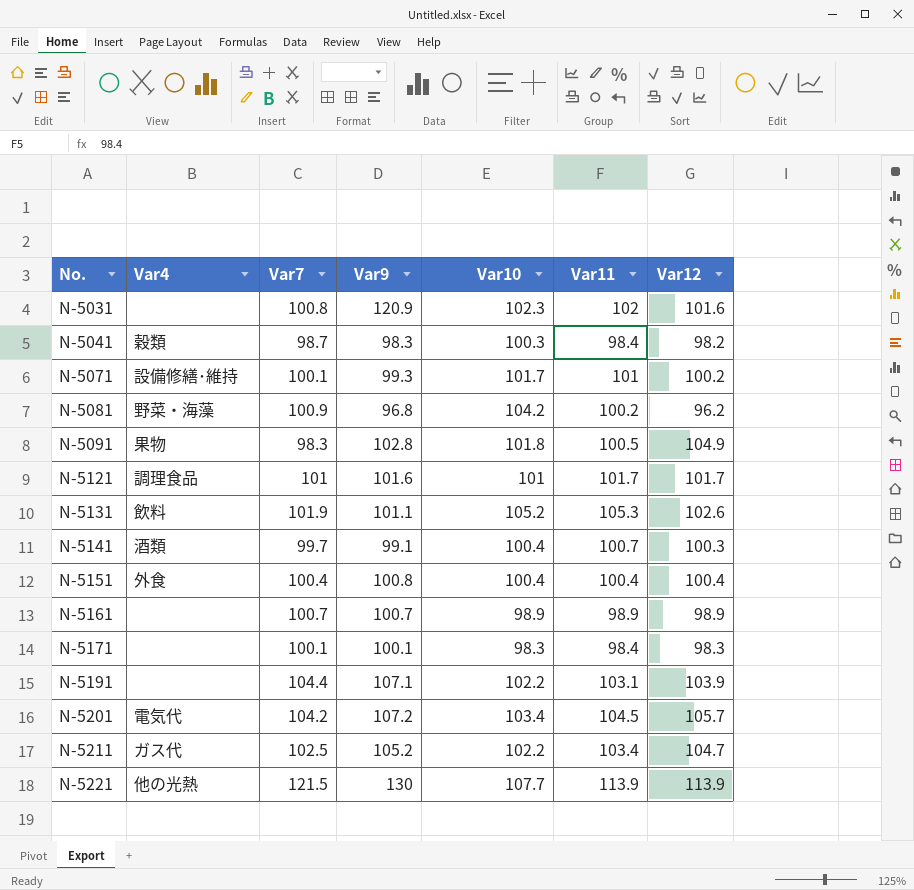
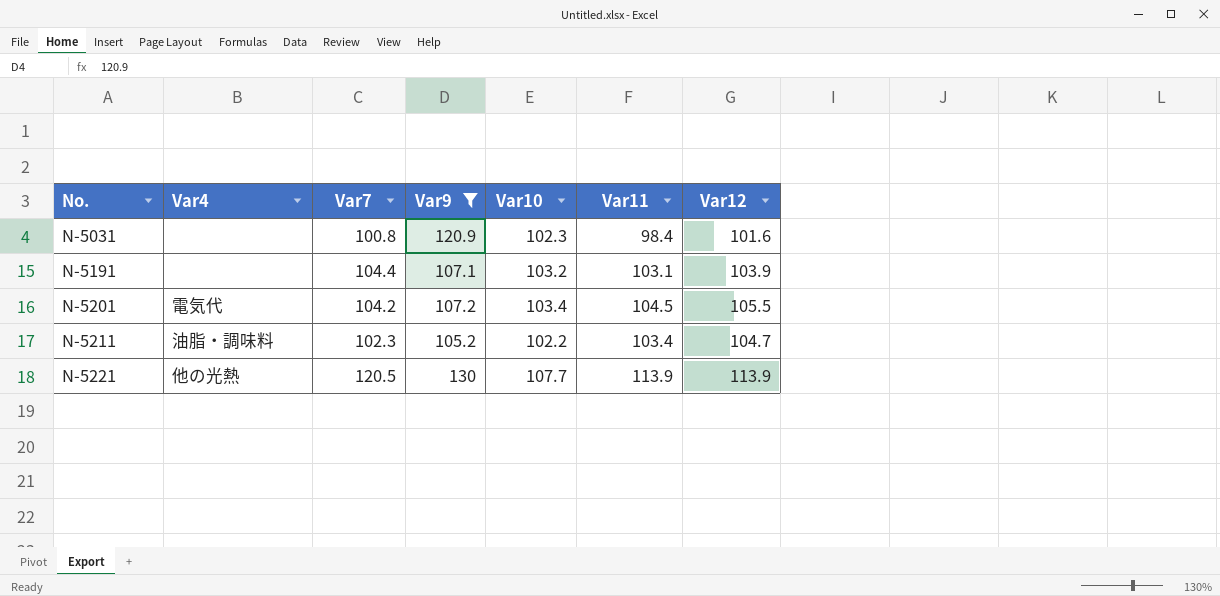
filter: none -> Var9 >= 105.2
N-5031 | Var11: 102 -> 98.4
N-5191 | Var10: 102.2 -> 103.2
N-5201 | Var12: 105.7 -> 105.5
N-5211 | Var4: ガス代 -> 油脂・調味料
N-5211 | Var7: 102.5 -> 102.3
N-5221 | Var7: 121.5 -> 120.5

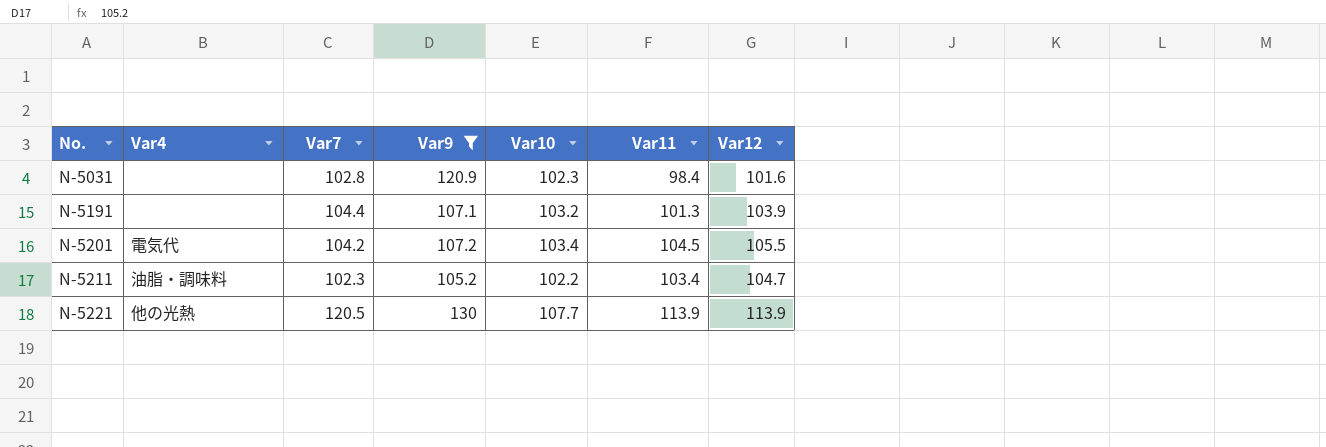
N-5031 | Var7: 100.8 -> 102.8
N-5191 | Var11: 103.1 -> 101.3

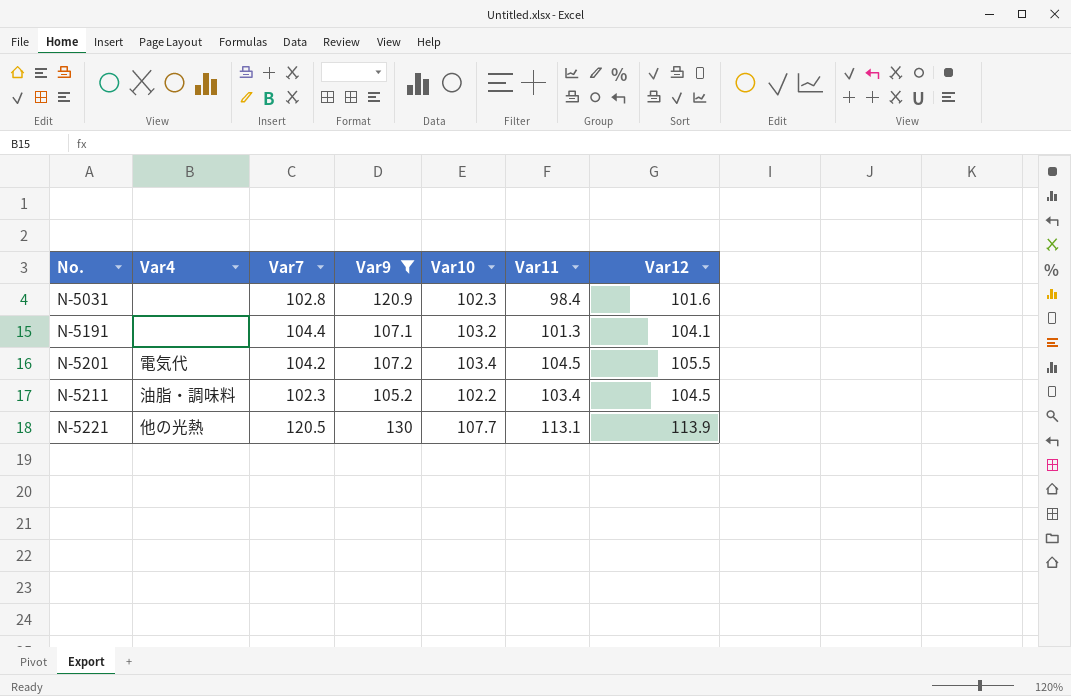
N-5191 | Var12: 103.9 -> 104.1
N-5211 | Var12: 104.7 -> 104.5
N-5221 | Var11: 113.9 -> 113.1

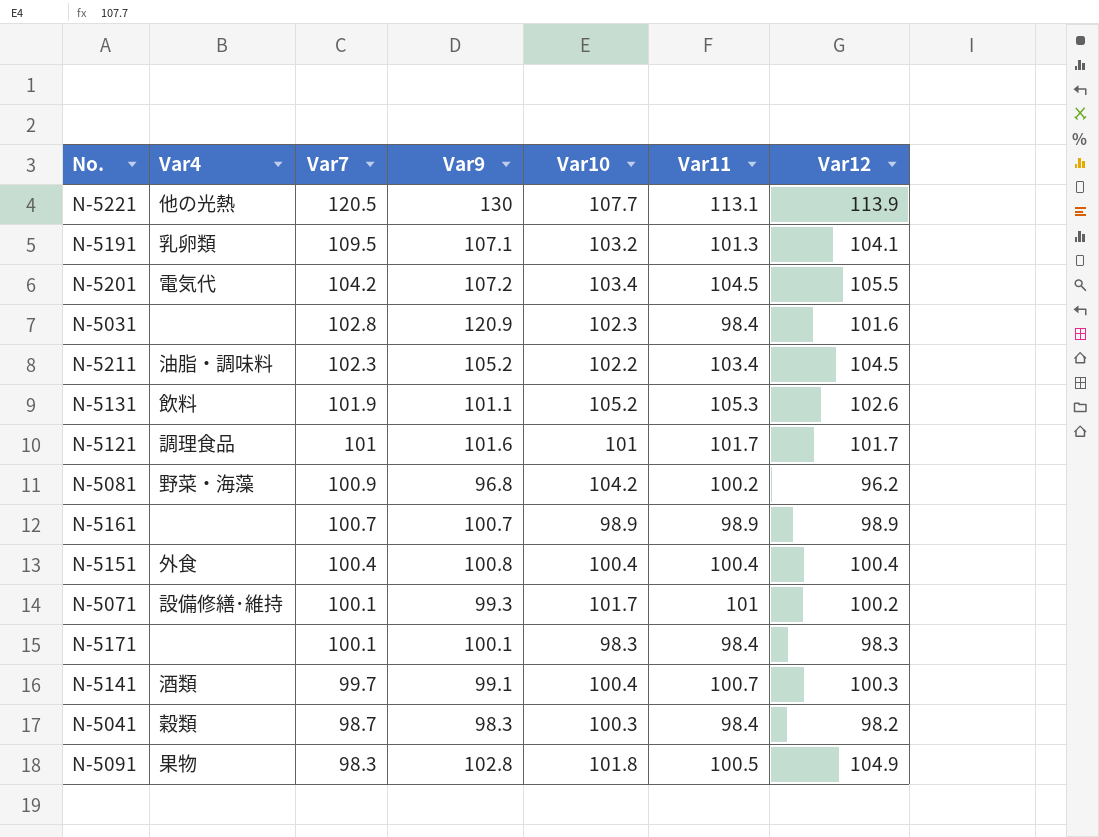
filter: Var9 >= 105.2 -> none
row order: No. ascending -> Var7 descending
N-5191 | Var4: none -> 乳卵類
N-5191 | Var7: 104.4 -> 109.5

